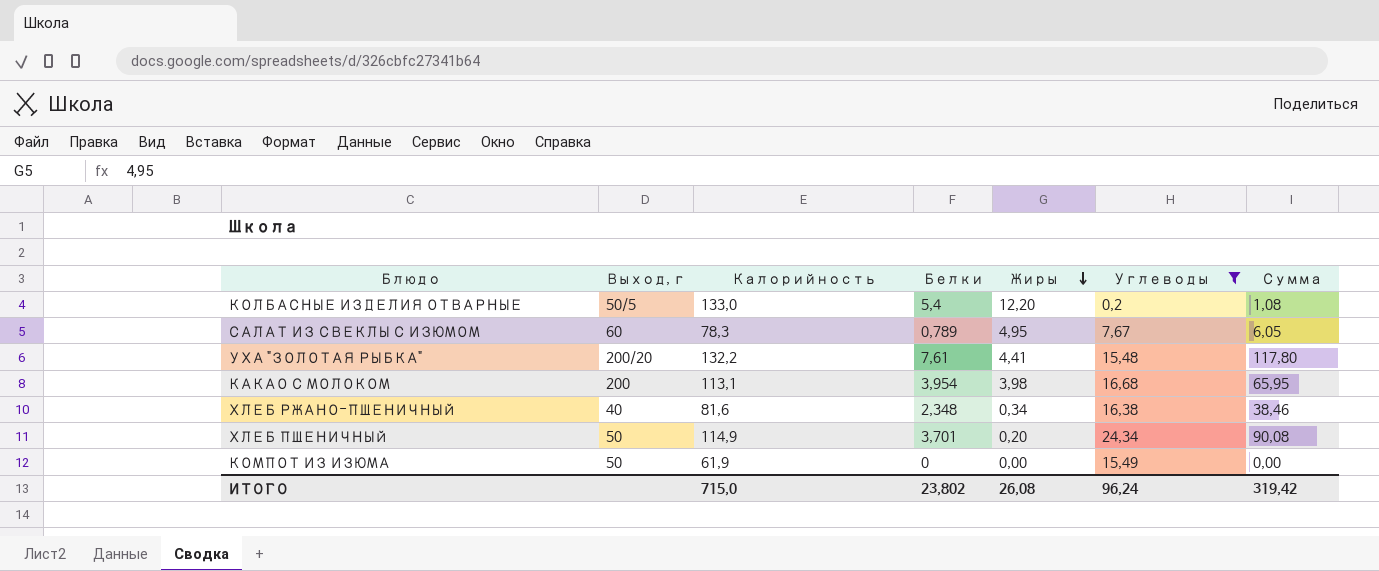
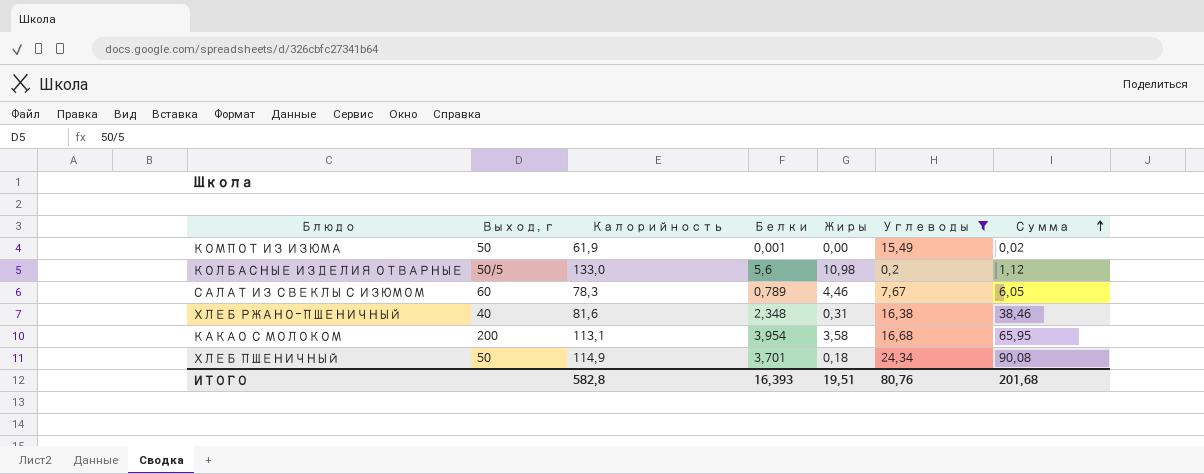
row order: Жиры descending -> Сумма ascending
row УХА "ЗОЛОТАЯ РЫБКА": 200/20 | 132,2 | 7,61 | 4,41 | 15,48 | 117,80 -> none
КОМПОТ ИЗ ИЗЮМА | Белки: 0 -> 0,001
КОМПОТ ИЗ ИЗЮМА | Сумма: 0,00 -> 0,02
КОЛБАСНЫЕ ИЗДЕЛИЯ ОТВАРНЫЕ | Белки: 5,4 -> 5,6
КОЛБАСНЫЕ ИЗДЕЛИЯ ОТВАРНЫЕ | Жиры: 12,20 -> 10,98
КОЛБАСНЫЕ ИЗДЕЛИЯ ОТВАРНЫЕ | Сумма: 1,08 -> 1,12
САЛАТ ИЗ СВЕКЛЫ С ИЗЮМОМ | Жиры: 4,95 -> 4,46
ХЛЕБ РЖАНО-ПШЕНИЧНЫЙ | Жиры: 0,34 -> 0,31
КАКАО С МОЛОКОМ | Жиры: 3,98 -> 3,58
ХЛЕБ ПШЕНИЧНЫЙ | Жиры: 0,20 -> 0,18
ИТОГО | Калорийность: 715,0 -> 582,8
ИТОГО | Белки: 23,802 -> 16,393
ИТОГО | Жиры: 26,08 -> 19,51
ИТОГО | Углеводы: 96,24 -> 80,76
ИТОГО | Сумма: 319,42 -> 201,68

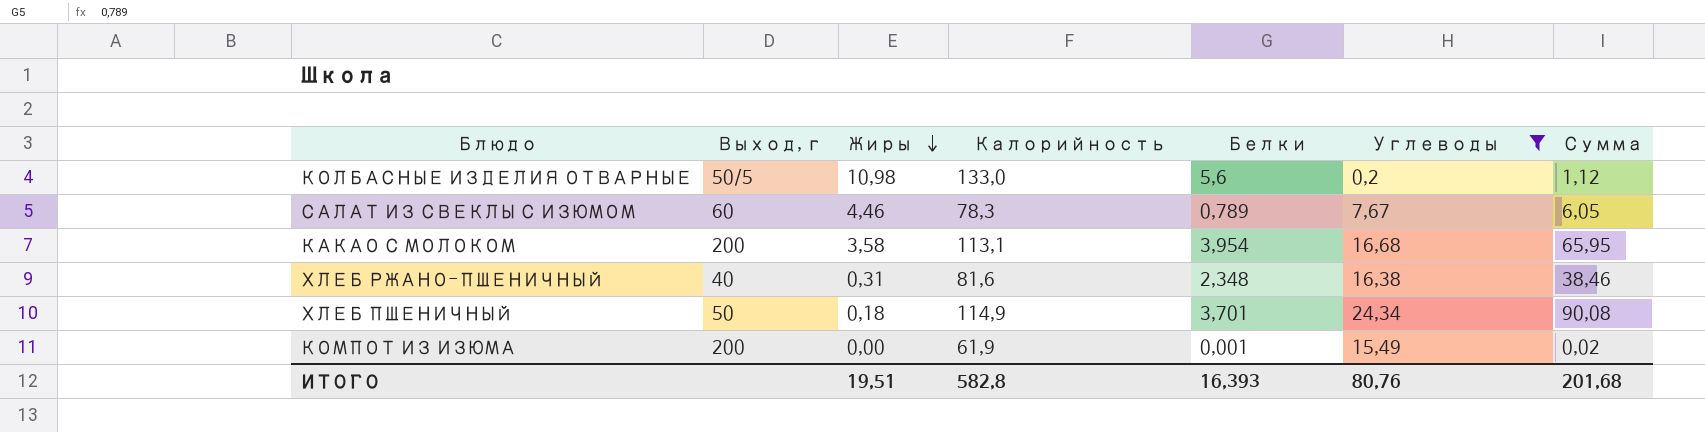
row order: Сумма ascending -> Жиры descending
column Жиры | position: 5 -> 3
КОМПОТ ИЗ ИЗЮМА | Выход, г: 50 -> 200

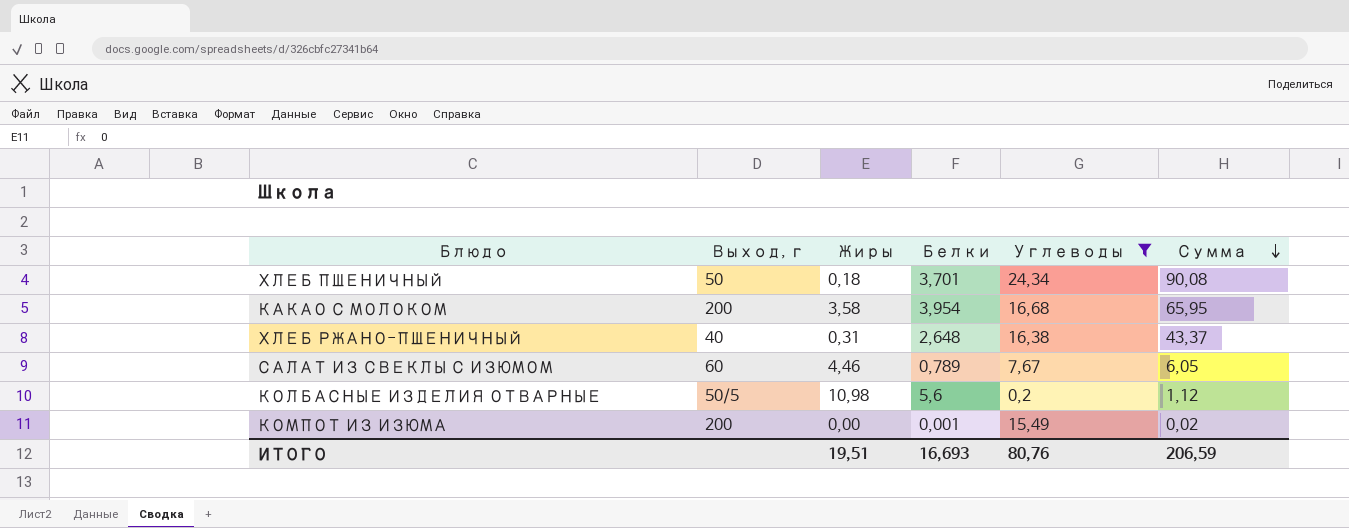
row order: Жиры descending -> Сумма descending
column Калорийность | position: 4 -> none
ХЛЕБ РЖАНО-ПШЕНИЧНЫЙ | Белки: 2,348 -> 2,648
ХЛЕБ РЖАНО-ПШЕНИЧНЫЙ | Сумма: 38,46 -> 43,37
ИТОГО | Белки: 16,393 -> 16,693
ИТОГО | Сумма: 201,68 -> 206,59

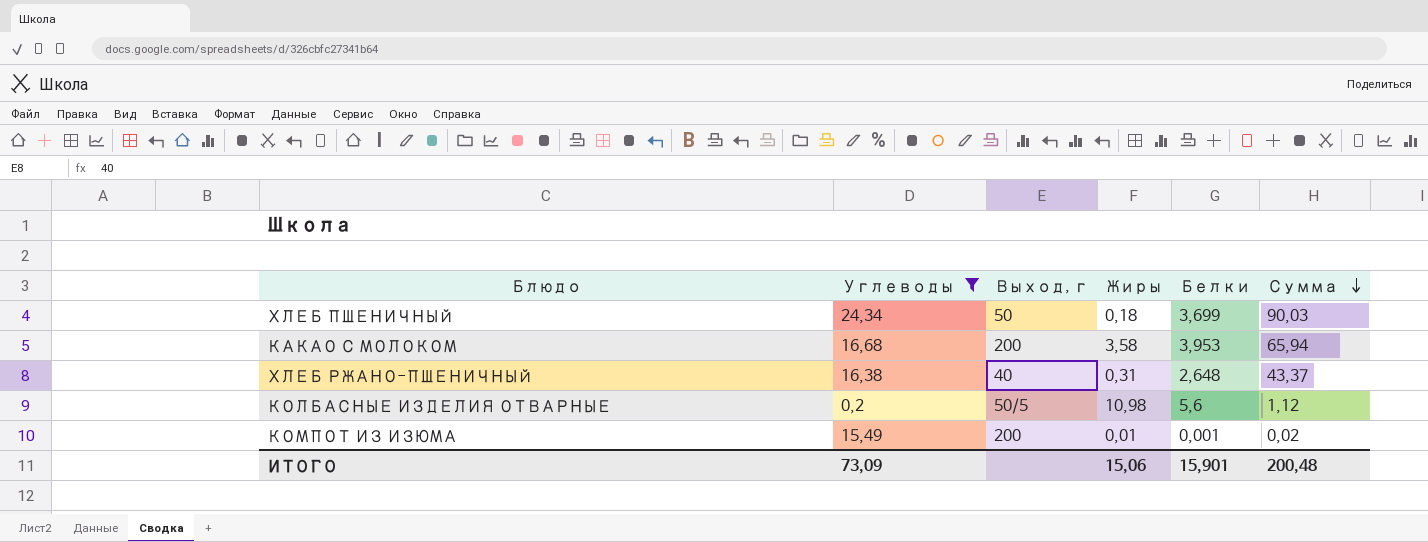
column Углеводы | position: 5 -> 2
row САЛАТ ИЗ СВЕКЛЫ С ИЗЮМОМ: 60 | 4,46 | 0,789 | 7,67 | 6,05 -> none
ХЛЕБ ПШЕНИЧНЫЙ | Белки: 3,701 -> 3,699
ХЛЕБ ПШЕНИЧНЫЙ | Сумма: 90,08 -> 90,03
КАКАО С МОЛОКОМ | Белки: 3,954 -> 3,953
КАКАО С МОЛОКОМ | Сумма: 65,95 -> 65,94
КОМПОТ ИЗ ИЗЮМА | Жиры: 0,00 -> 0,01
ИТОГО | Углеводы: 80,76 -> 73,09
ИТОГО | Жиры: 19,51 -> 15,06
ИТОГО | Белки: 16,693 -> 15,901
ИТОГО | Сумма: 206,59 -> 200,48

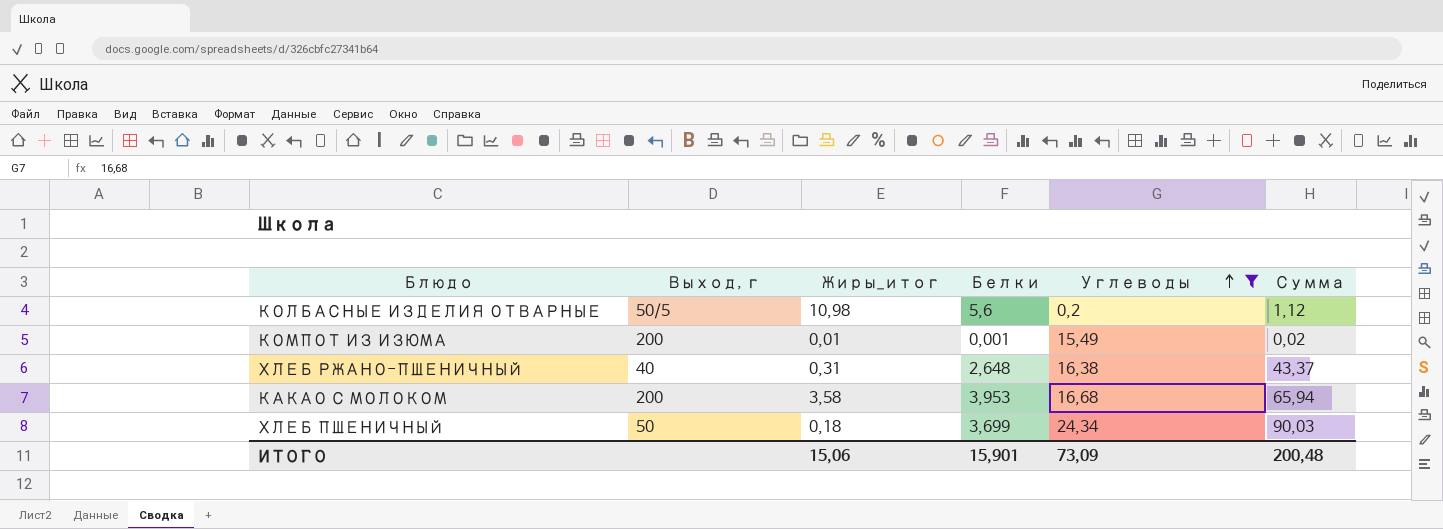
row order: Сумма descending -> Углеводы ascending
column name: Жиры -> Жиры_итог
column Углеводы | position: 2 -> 5

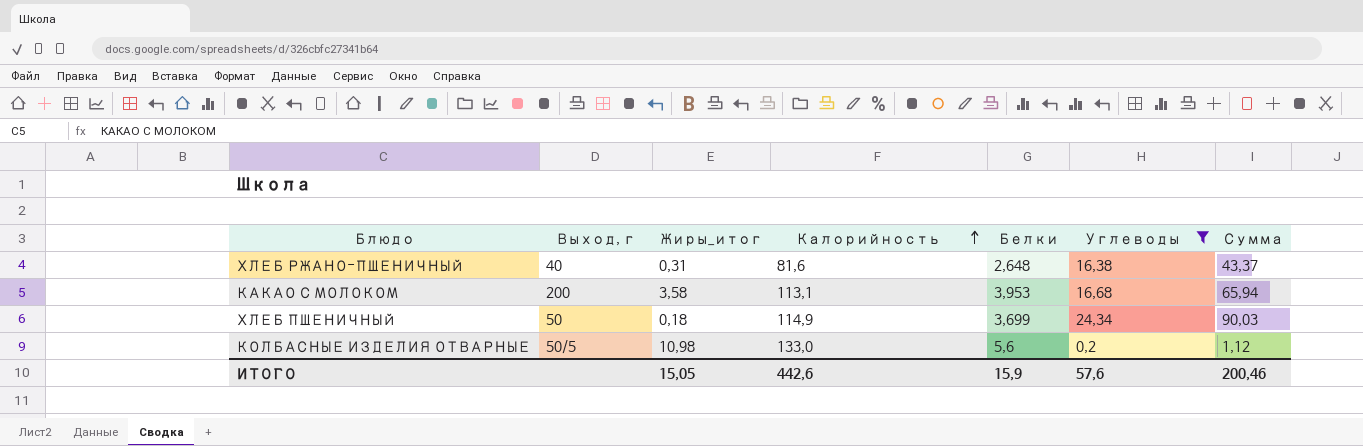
row order: Углеводы ascending -> Калорийность ascending
column Калорийность | position: none -> 4
row КОМПОТ ИЗ ИЗЮМА: 200 | 0,01 | 0,001 | 15,49 | 0,02 -> none
ИТОГО | Жиры_итог: 15,06 -> 15,05
ИТОГО | Белки: 15,901 -> 15,9
ИТОГО | Углеводы: 73,09 -> 57,6
ИТОГО | Сумма: 200,48 -> 200,46

